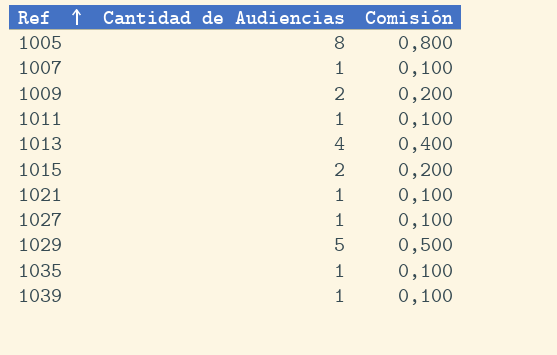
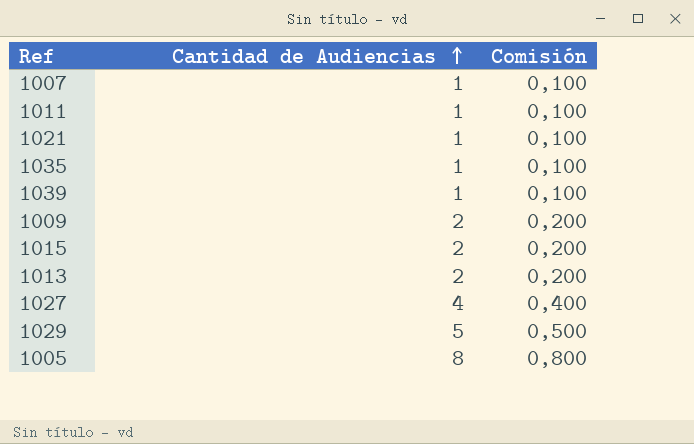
row order: Ref ascending -> Cantidad de Audiencias ascending
1013 | Cantidad de Audiencias: 4 -> 2
1013 | Comisión: 0,400 -> 0,200
1027 | Cantidad de Audiencias: 1 -> 4
1027 | Comisión: 0,100 -> 0,400

